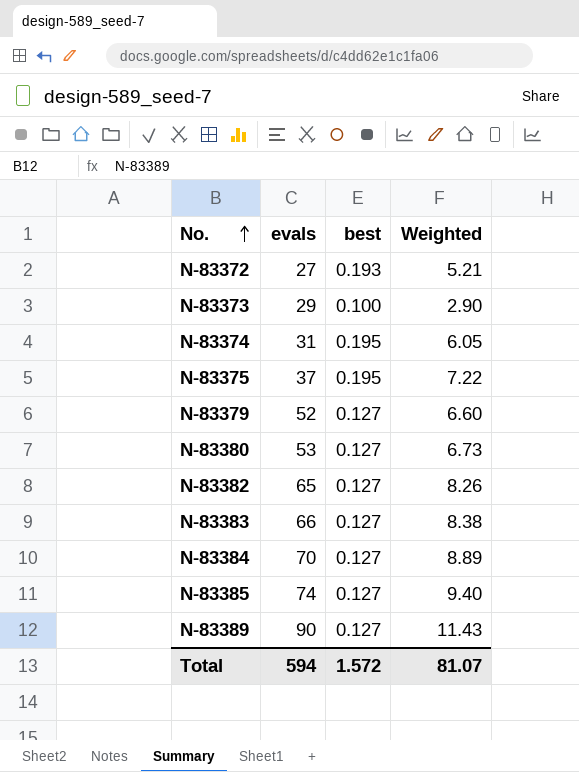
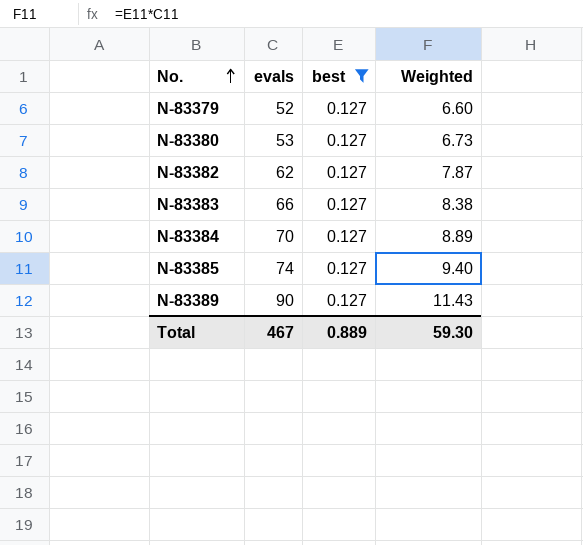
filter: none -> best = 0.127
N-83382 | evals: 65 -> 62
N-83382 | Weighted: 8.26 -> 7.87
Total | evals: 594 -> 467
Total | best: 1.572 -> 0.889
Total | Weighted: 81.07 -> 59.30

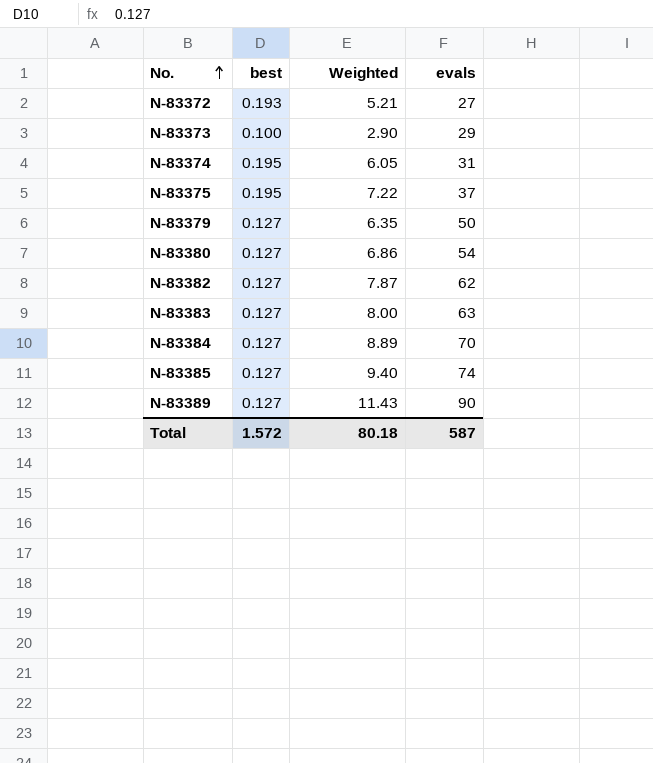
filter: best = 0.127 -> none
column evals | position: 2 -> 4
N-83379 | Weighted: 6.60 -> 6.35
N-83379 | evals: 52 -> 50
N-83380 | Weighted: 6.73 -> 6.86
N-83380 | evals: 53 -> 54
N-83383 | Weighted: 8.38 -> 8.00
N-83383 | evals: 66 -> 63
Total | best: 0.889 -> 1.572
Total | Weighted: 59.30 -> 80.18
Total | evals: 467 -> 587

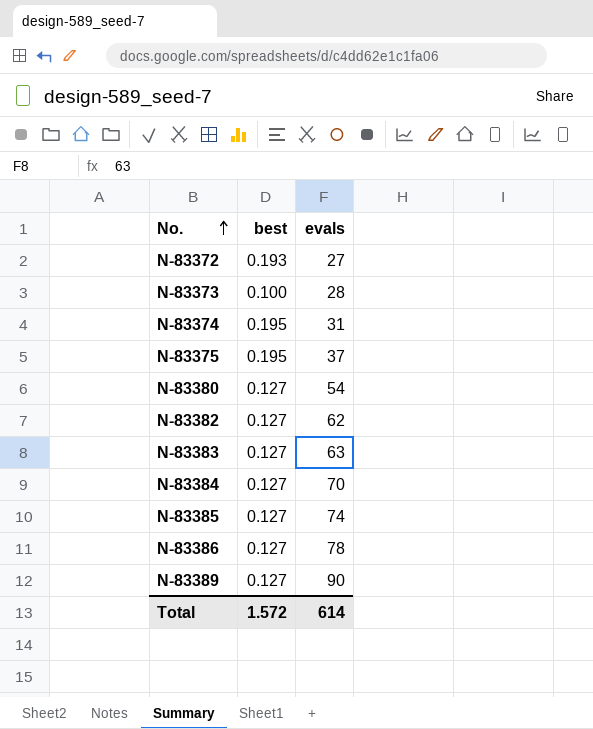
column Weighted | formula: [best] * [evals] -> none
row N-83379: 0.127 | 6.35 | 50 -> none
N-83373 | evals: 29 -> 28
row N-83386: none -> 0.127 | 78
Total | evals: 587 -> 614

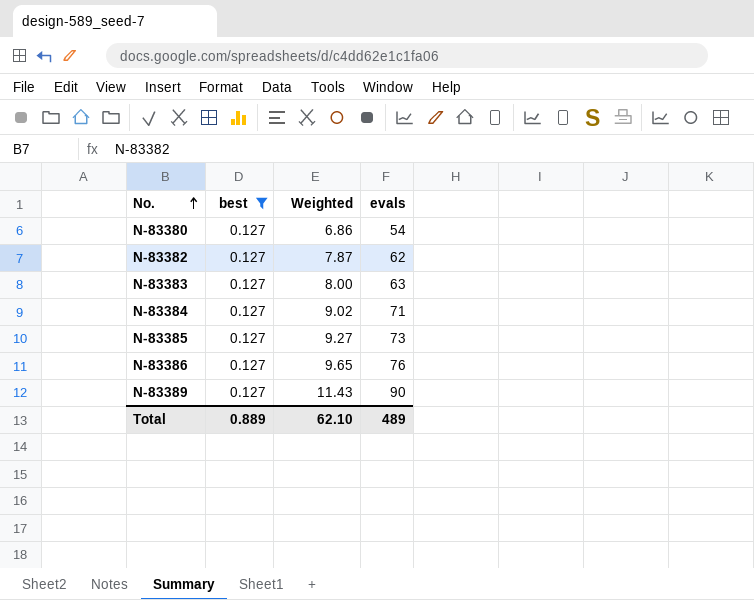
filter: none -> best = 0.127
column Weighted | formula: none -> [best] * [evals]
N-83384 | evals: 70 -> 71
N-83385 | evals: 74 -> 73
N-83386 | evals: 78 -> 76
Total | best: 1.572 -> 0.889
Total | evals: 614 -> 489

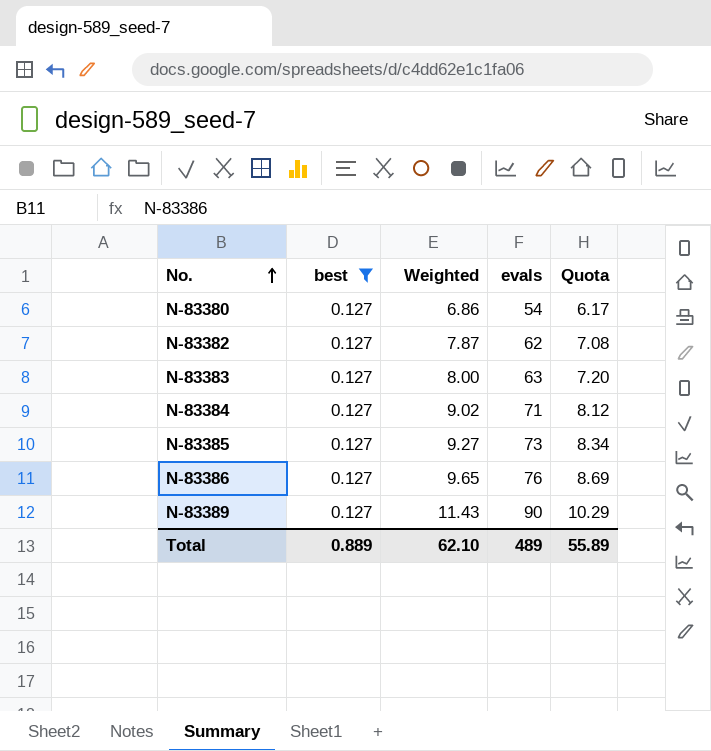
column Quota | formula: none -> [Weighted] * 0.9

